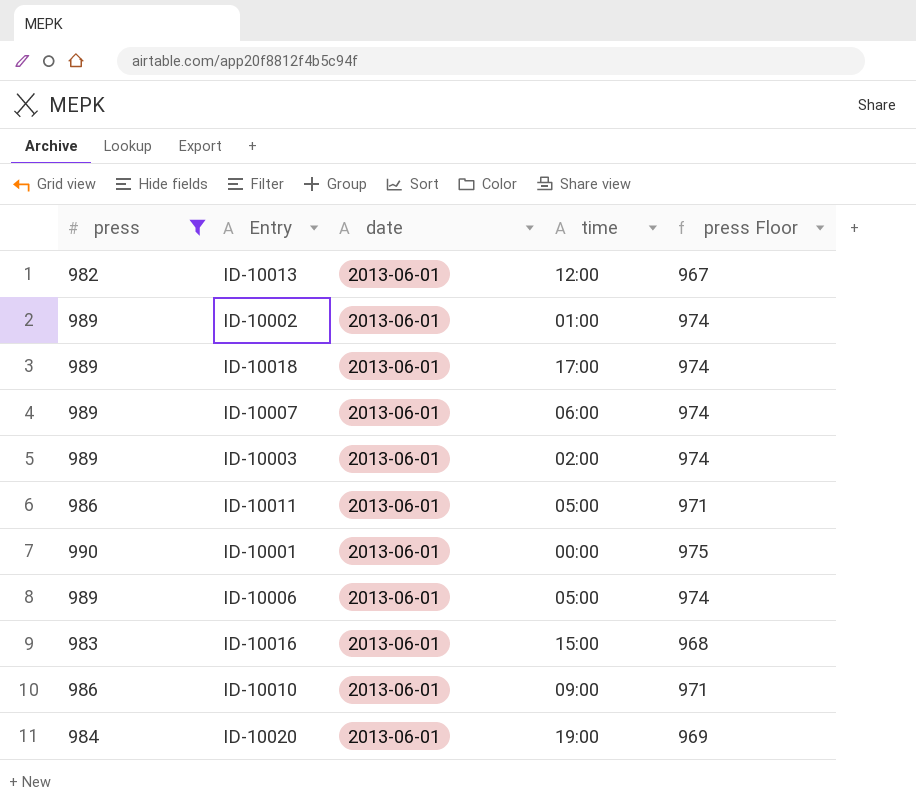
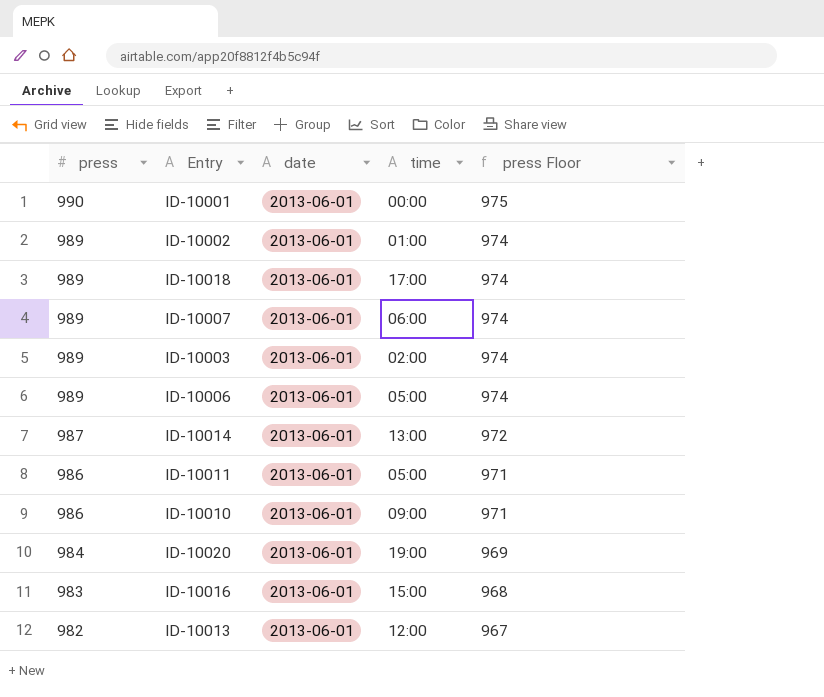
filter: press != 987 -> none
row order: none -> press descending

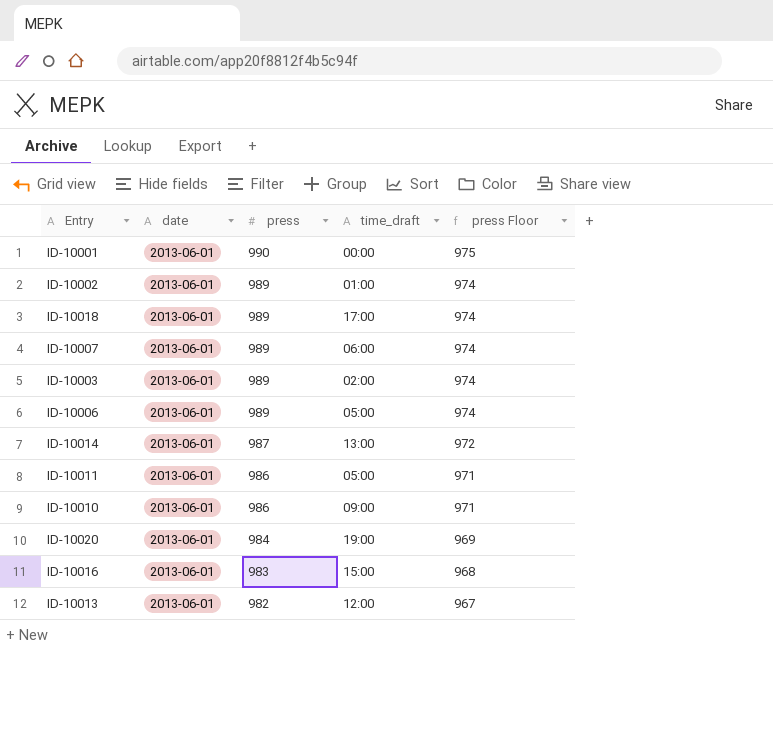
column press | position: 1 -> 3
column name: time -> time_draft

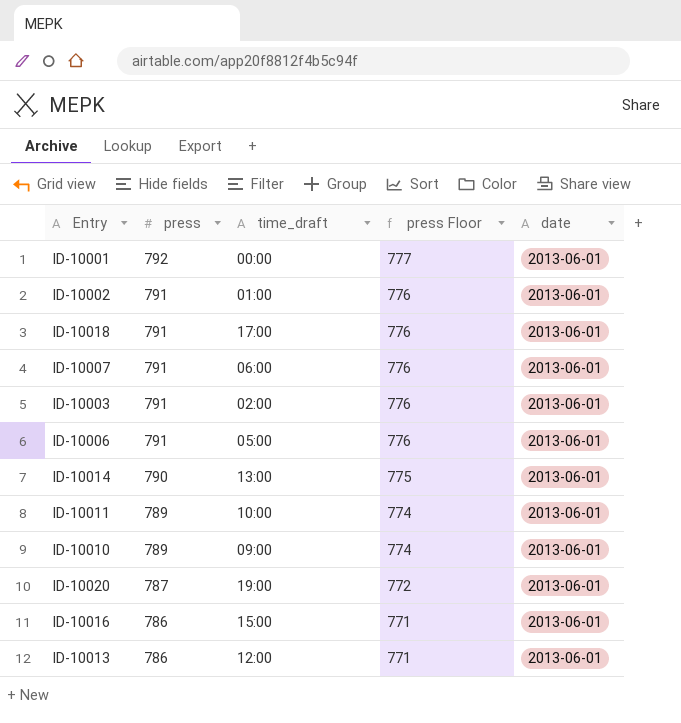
column date | position: 2 -> 5
ID-10001 | press: 990 -> 792
ID-10001 | press Floor: 975 -> 777
ID-10002 | press: 989 -> 791
ID-10002 | press Floor: 974 -> 776
ID-10018 | press: 989 -> 791
ID-10018 | press Floor: 974 -> 776
ID-10007 | press: 989 -> 791
ID-10007 | press Floor: 974 -> 776
ID-10003 | press: 989 -> 791
ID-10003 | press Floor: 974 -> 776
ID-10006 | press: 989 -> 791
ID-10006 | press Floor: 974 -> 776
ID-10014 | press: 987 -> 790
ID-10014 | press Floor: 972 -> 775
ID-10011 | press: 986 -> 789
ID-10011 | time_draft: 05:00 -> 10:00
ID-10011 | press Floor: 971 -> 774
ID-10010 | press: 986 -> 789
ID-10010 | press Floor: 971 -> 774
ID-10020 | press: 984 -> 787
ID-10020 | press Floor: 969 -> 772
ID-10016 | press: 983 -> 786
ID-10016 | press Floor: 968 -> 771
ID-10013 | press: 982 -> 786
ID-10013 | press Floor: 967 -> 771

